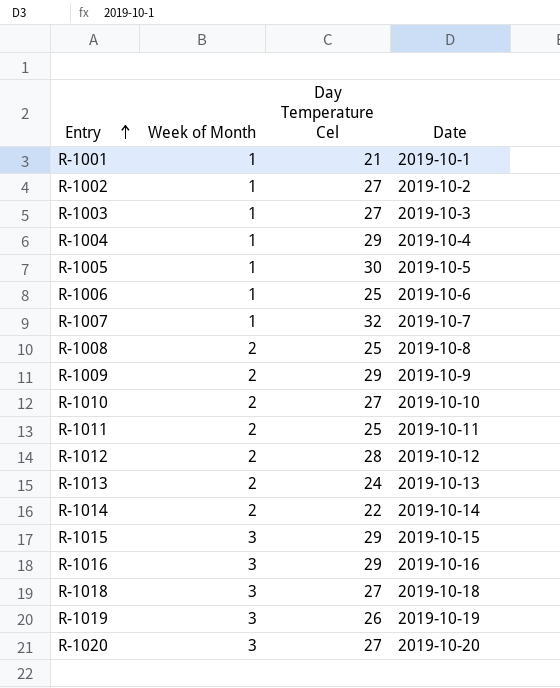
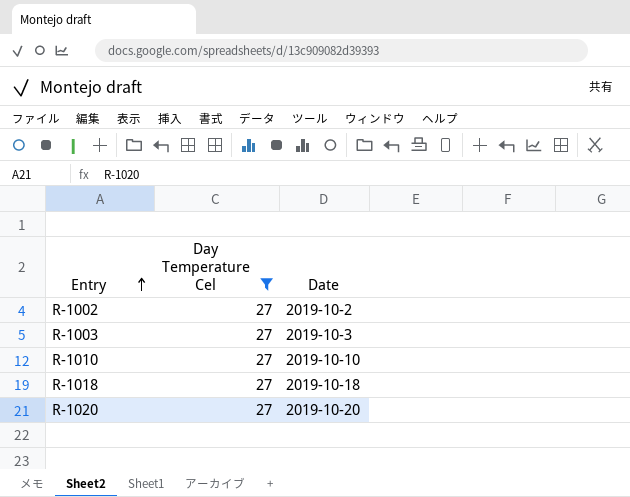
filter: none -> Day Temperature Cel = 27
column Week of Month | position: 2 -> none

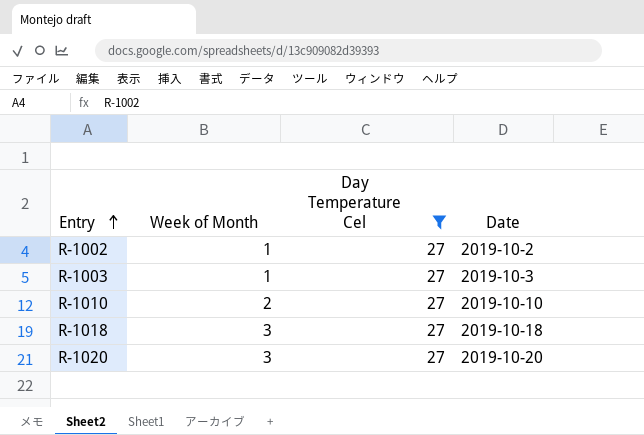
column Week of Month | position: none -> 2

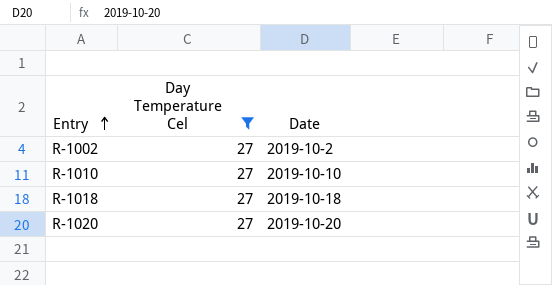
column Week of Month | position: 2 -> none
row R-1003: 1 | 27 | 2019-10-3 -> none

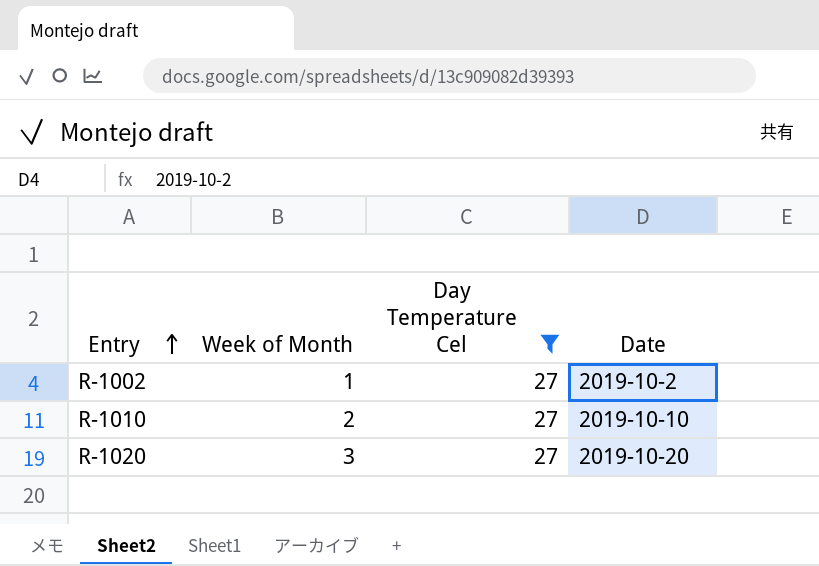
column Week of Month | position: none -> 2
row R-1018: 27 | 2019-10-18 -> none

